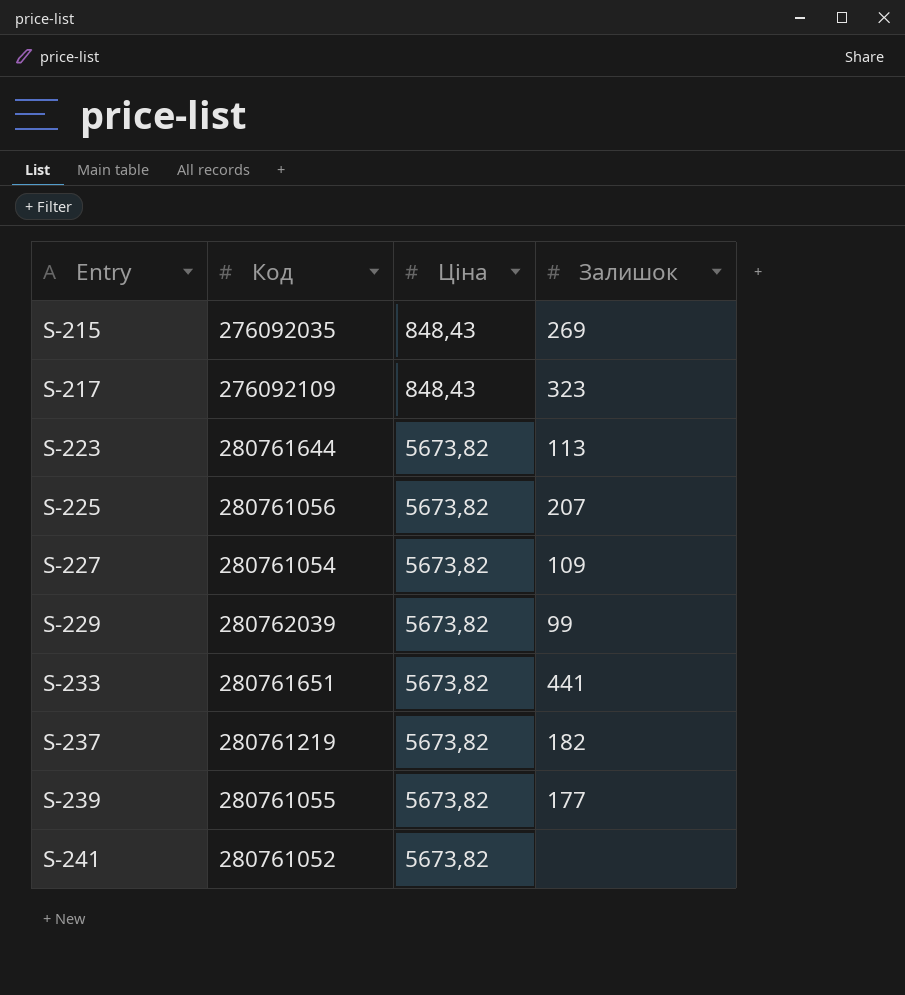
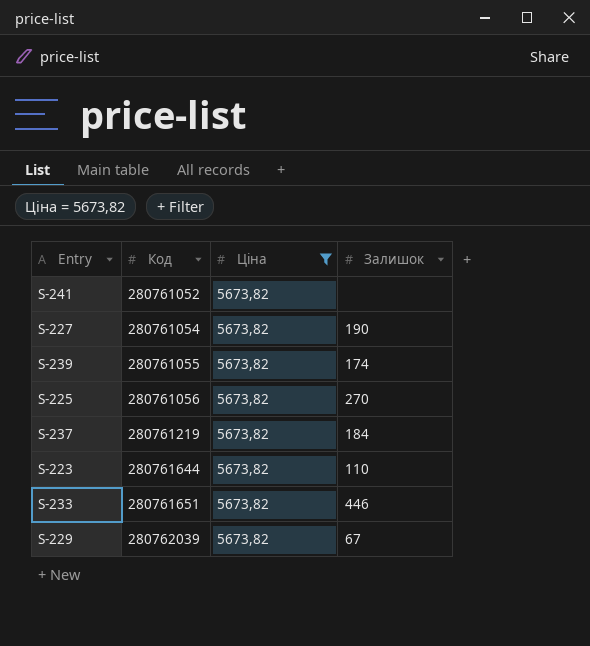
filter: none -> Ціна = 5673,82
row order: Entry ascending -> Код ascending
S-227 | Залишок: 109 -> 190
S-239 | Залишок: 177 -> 174
S-225 | Залишок: 207 -> 270
S-237 | Залишок: 182 -> 184
S-223 | Залишок: 113 -> 110
S-233 | Залишок: 441 -> 446
S-229 | Залишок: 99 -> 67

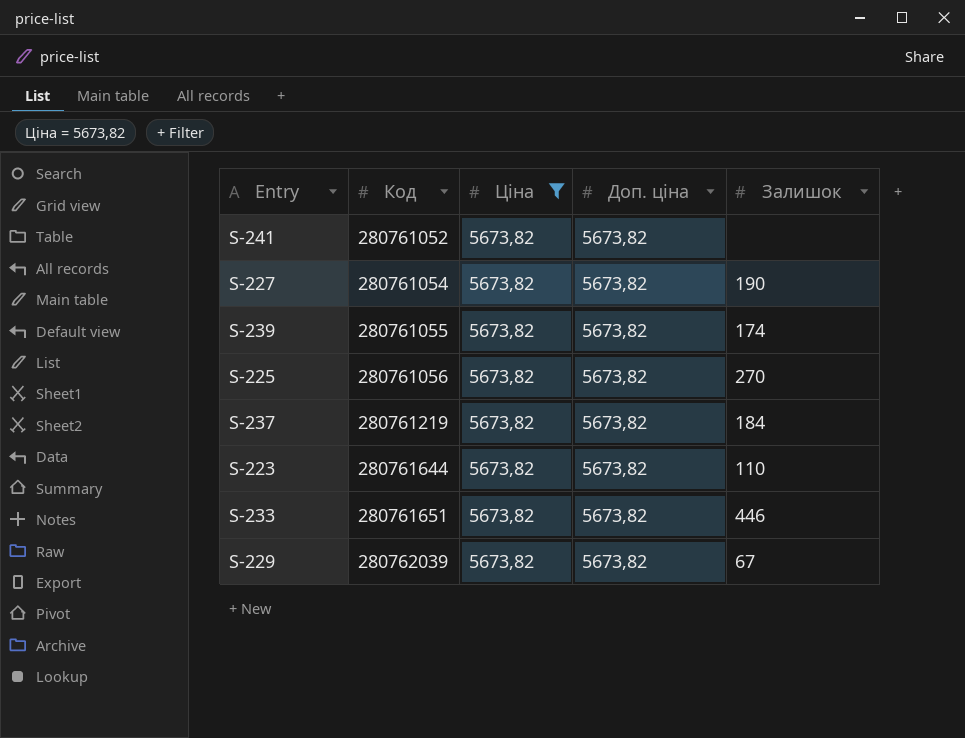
column Доп. ціна | position: none -> 4

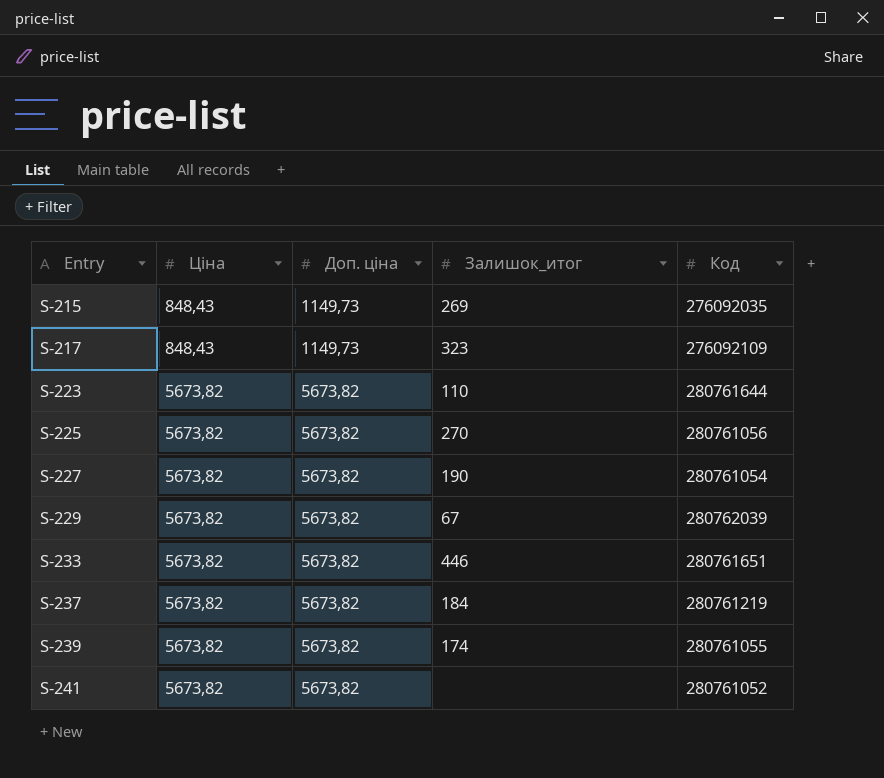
filter: Ціна = 5673,82 -> none
row order: Код ascending -> Entry ascending
column name: Залишок -> Залишок_итог
column Код | position: 2 -> 5

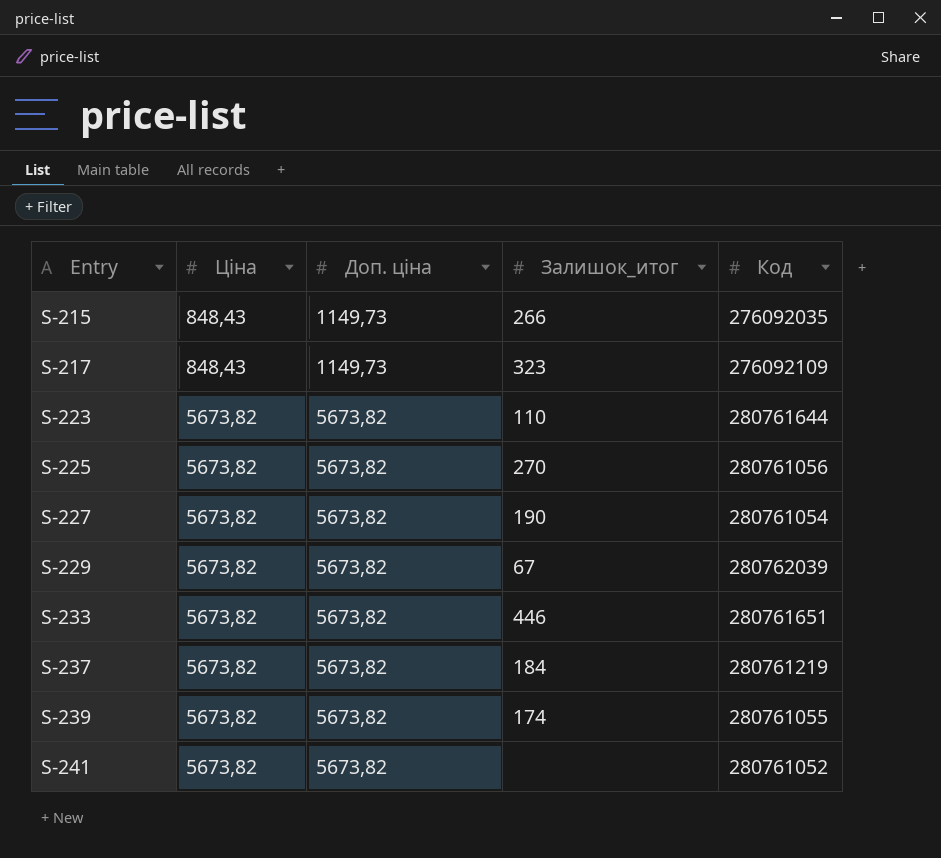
S-215 | Залишок_итог: 269 -> 266

